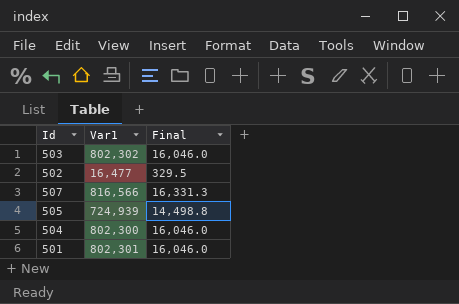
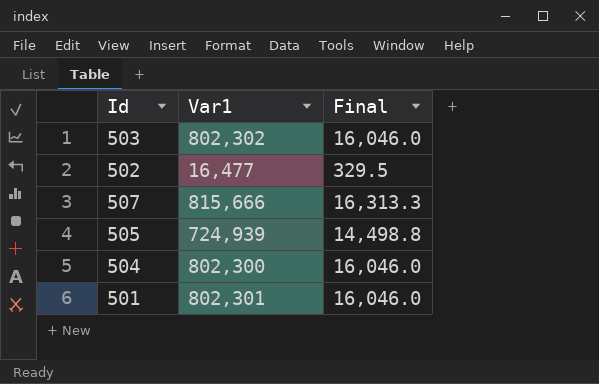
507 | Var1: 816,566 -> 815,666
507 | Final: 16,331.3 -> 16,313.3

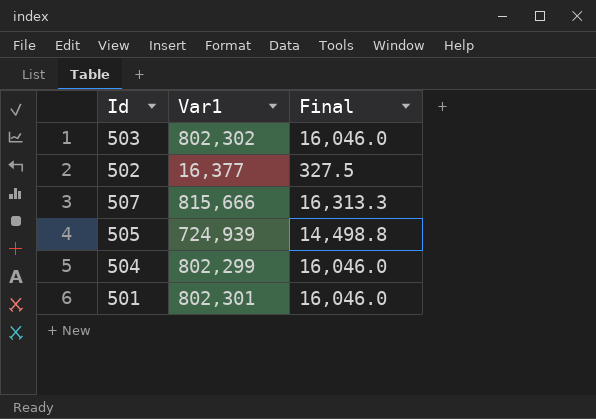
502 | Var1: 16,477 -> 16,377
502 | Final: 329.5 -> 327.5
504 | Var1: 802,300 -> 802,299

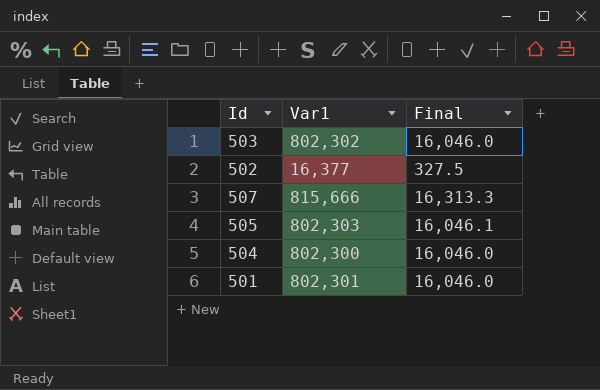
505 | Var1: 724,939 -> 802,303
505 | Final: 14,498.8 -> 16,046.1
504 | Var1: 802,299 -> 802,300

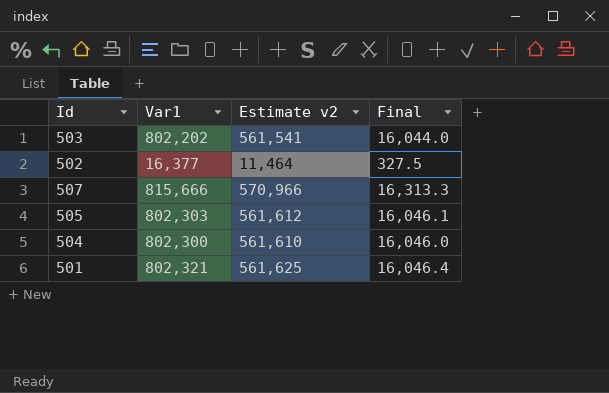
column Estimate v2 | formula: none -> [Var1] * 0.7
503 | Var1: 802,302 -> 802,202
503 | Final: 16,046.0 -> 16,044.0
501 | Var1: 802,301 -> 802,321
501 | Final: 16,046.0 -> 16,046.4

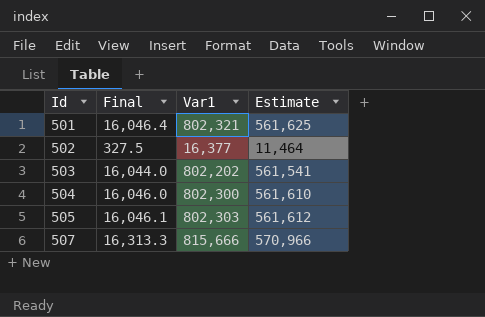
row order: none -> Id ascending
column Final | position: 4 -> 2
column name: Estimate v2 -> Estimate

